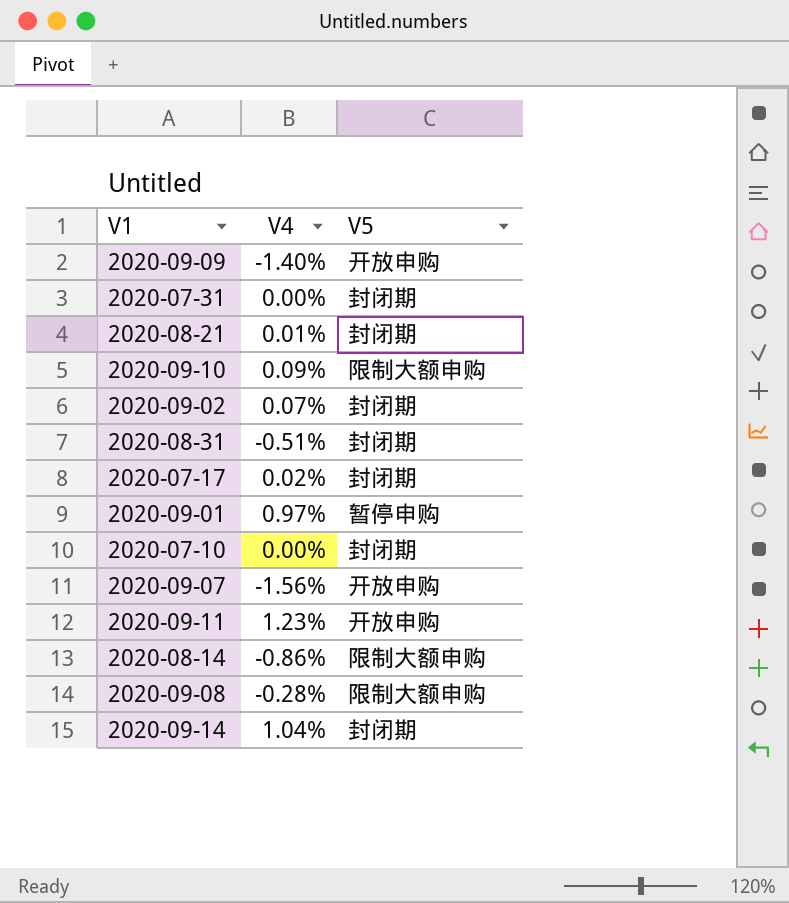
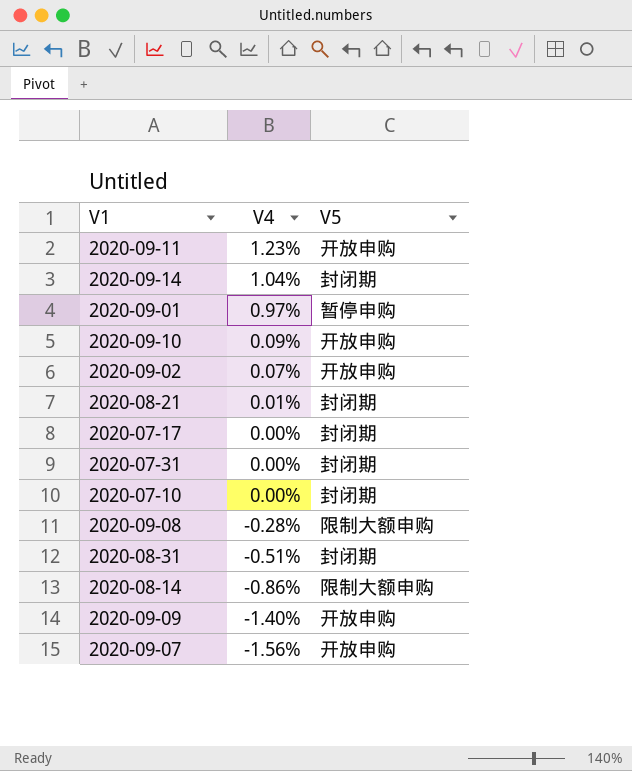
row order: none -> V4 descending
2020-09-10 | V5: 限制大额申购 -> 开放申购
2020-09-02 | V5: 封闭期 -> 开放申购
2020-07-17 | V4: 0.02% -> 0.00%

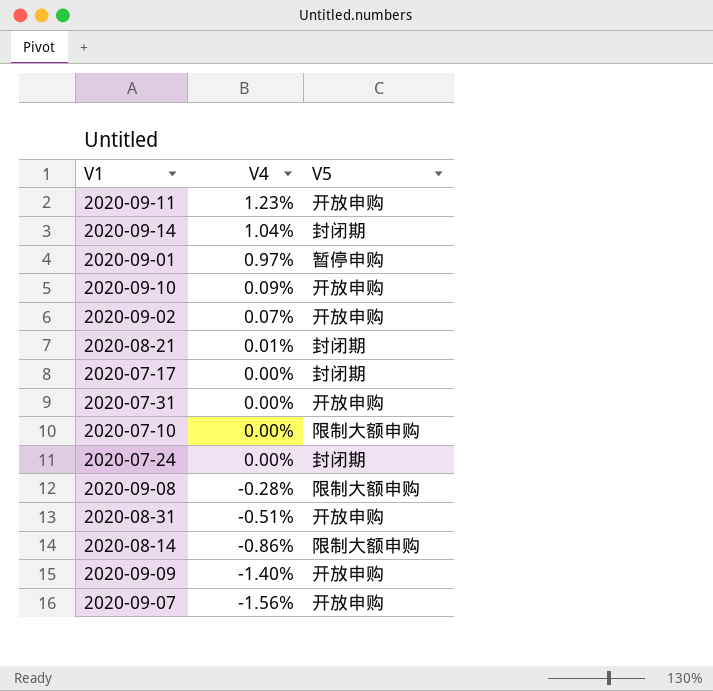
2020-07-31 | V5: 封闭期 -> 开放申购
2020-07-10 | V5: 封闭期 -> 限制大额申购
row 2020-07-24: none -> 0.00% | 封闭期
2020-08-31 | V5: 封闭期 -> 开放申购

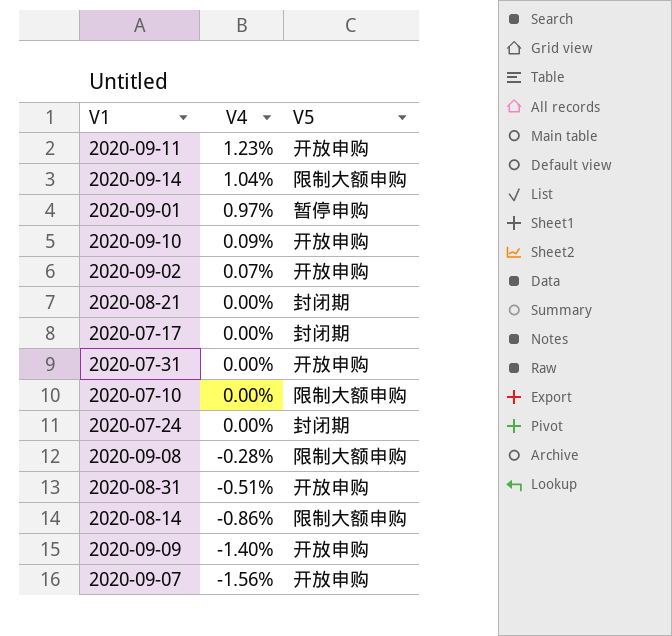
2020-09-14 | V5: 封闭期 -> 限制大额申购
2020-08-21 | V4: 0.01% -> 0.00%

